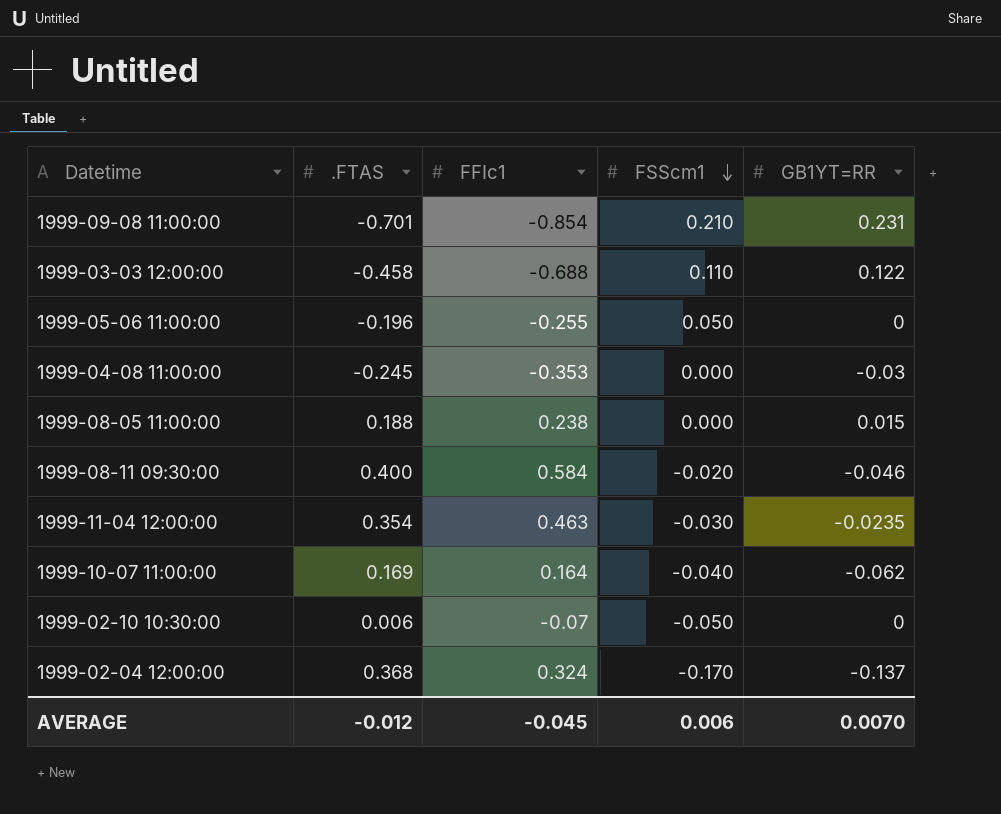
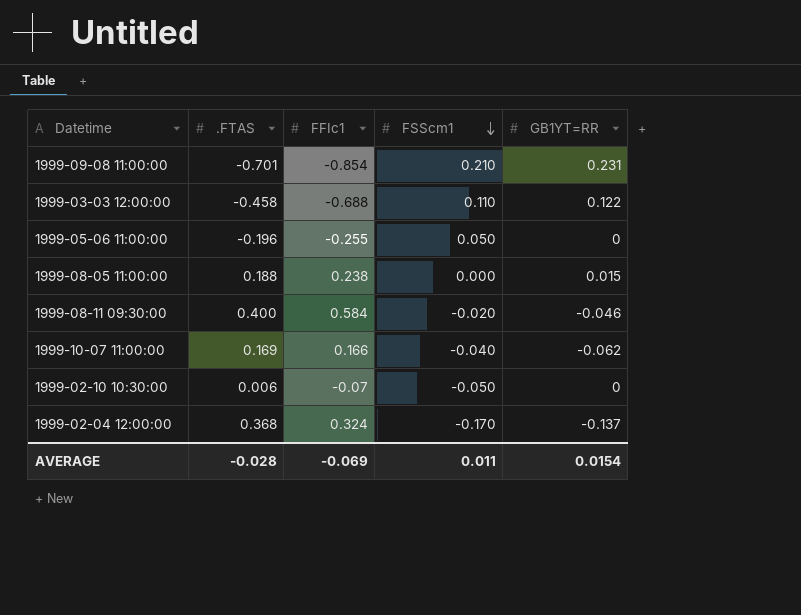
row 1999-04-08 11:00:00: -0.245 | -0.353 | 0.000 | -0.03 -> none
row 1999-11-04 12:00:00: 0.354 | 0.463 | -0.030 | -0.0235 -> none
1999-10-07 11:00:00 | FFIc1: 0.164 -> 0.166
AVERAGE | .FTAS: -0.012 -> -0.028
AVERAGE | FFIc1: -0.045 -> -0.069
AVERAGE | FSScm1: 0.006 -> 0.011
AVERAGE | GB1YT=RR: 0.0070 -> 0.0154

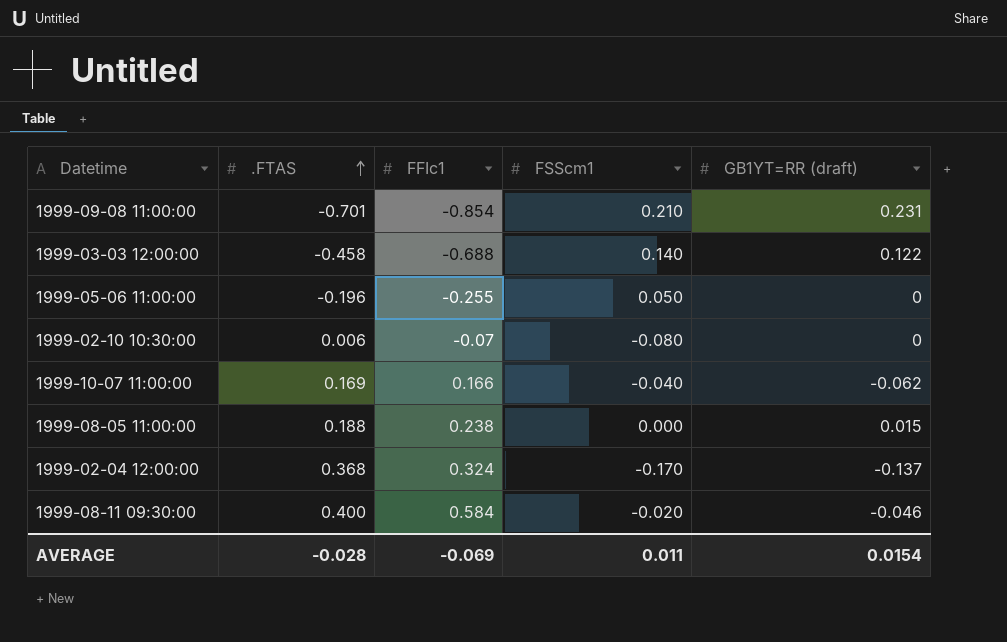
row order: FSScm1 descending -> .FTAS ascending
column name: GB1YT=RR -> GB1YT=RR (draft)
1999-03-03 12:00:00 | FSScm1: 0.110 -> 0.140
1999-02-10 10:30:00 | FSScm1: -0.050 -> -0.080

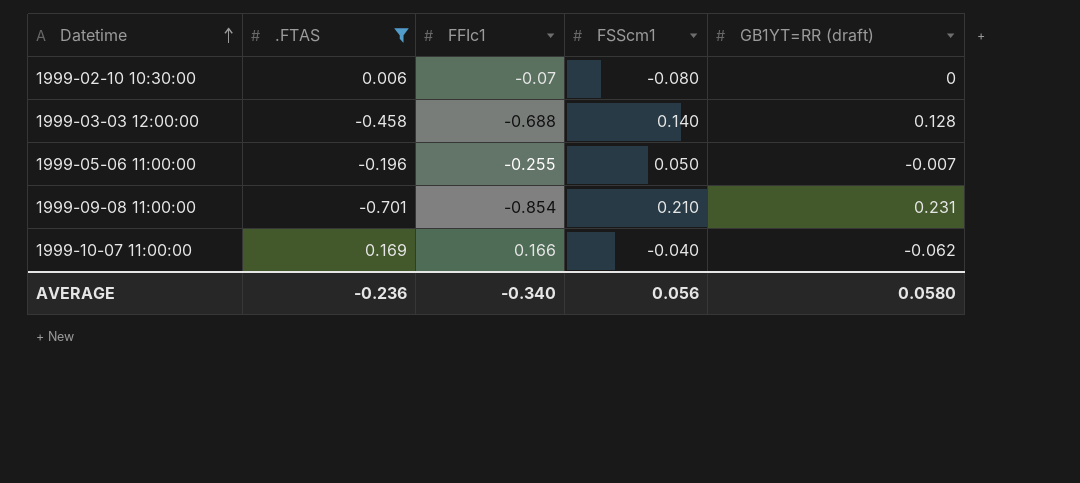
filter: none -> .FTAS <= 0.169
row order: .FTAS ascending -> Datetime ascending
1999-03-03 12:00:00 | GB1YT=RR (draft): 0.122 -> 0.128
1999-05-06 11:00:00 | GB1YT=RR (draft): 0 -> -0.007
AVERAGE | .FTAS: -0.028 -> -0.236
AVERAGE | FFIc1: -0.069 -> -0.340
AVERAGE | FSScm1: 0.011 -> 0.056
AVERAGE | GB1YT=RR (draft): 0.0154 -> 0.0580

